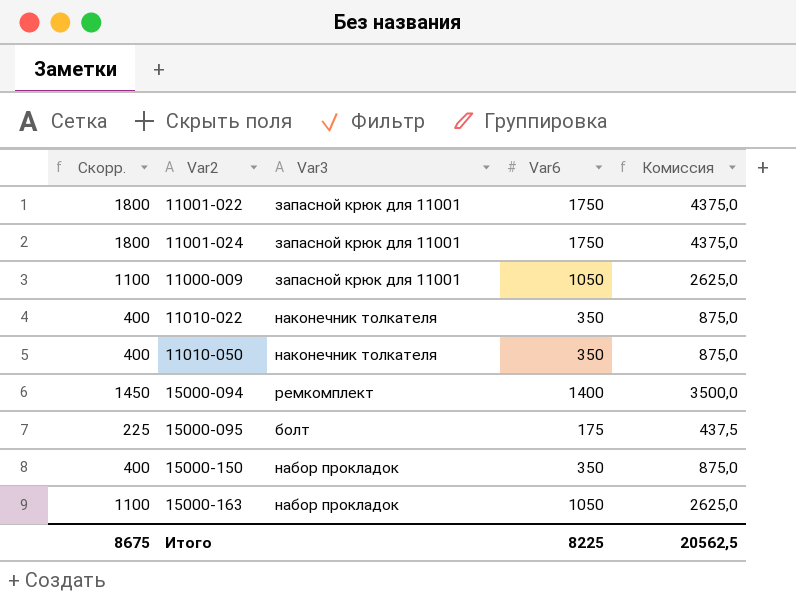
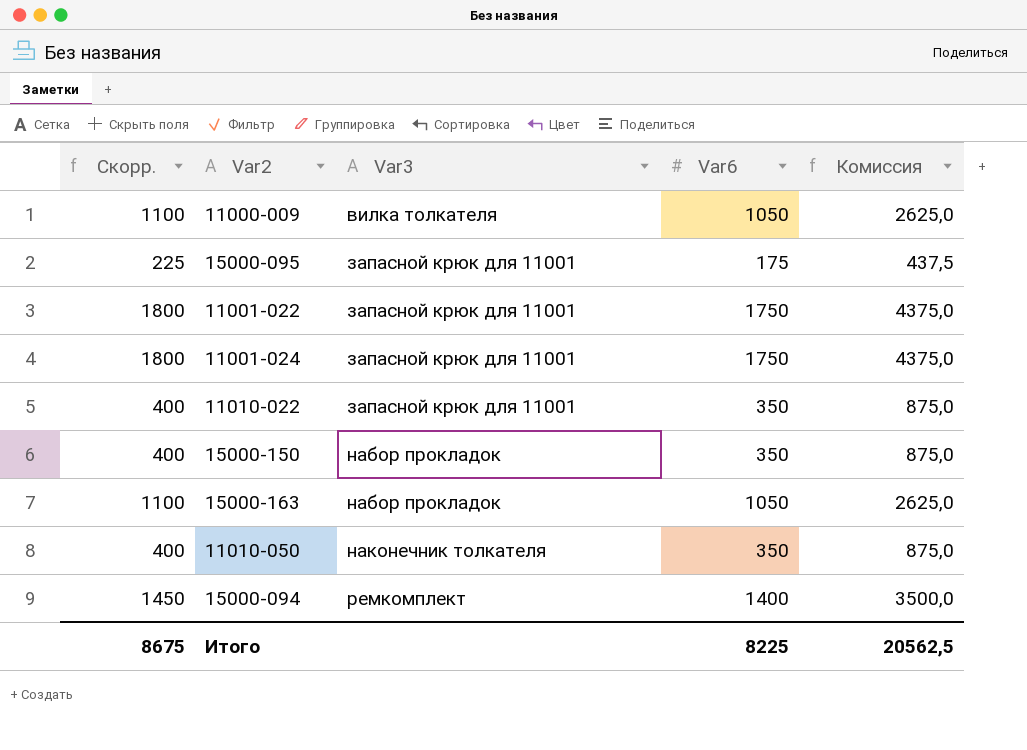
row order: none -> Var3 ascending
11000-009 | Var3: запасной крюк для 11001 -> вилка толкателя
15000-095 | Var3: болт -> запасной крюк для 11001
11010-022 | Var3: наконечник толкателя -> запасной крюк для 11001

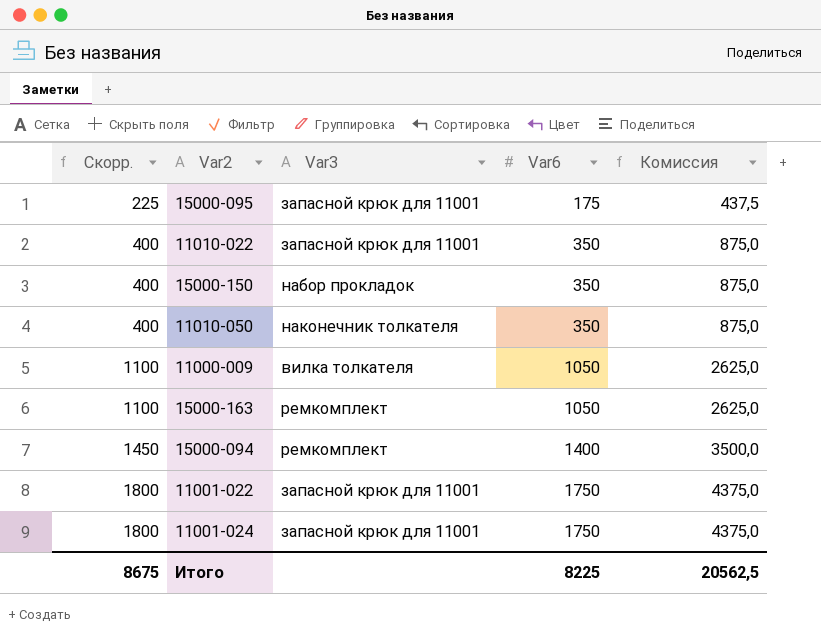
row order: Var3 ascending -> Скорр. ascending
15000-163 | Var3: набор прокладок -> ремкомплект

